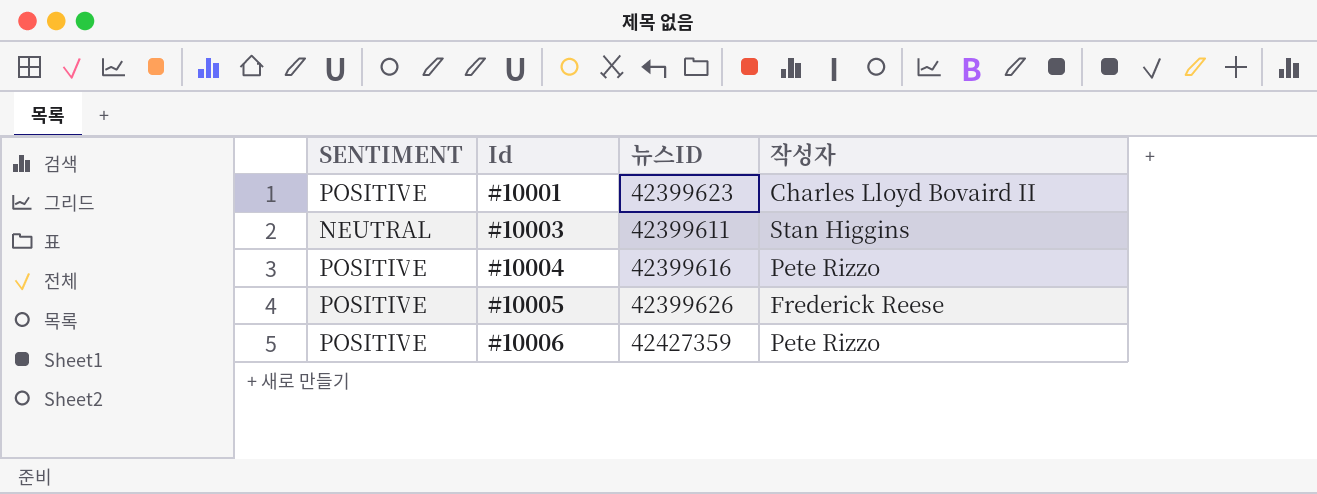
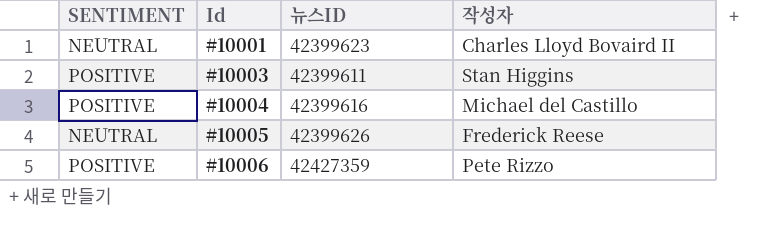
#10001 | SENTIMENT: POSITIVE -> NEUTRAL
#10003 | SENTIMENT: NEUTRAL -> POSITIVE
#10004 | 작성자: Pete Rizzo -> Michael del Castillo
#10005 | SENTIMENT: POSITIVE -> NEUTRAL

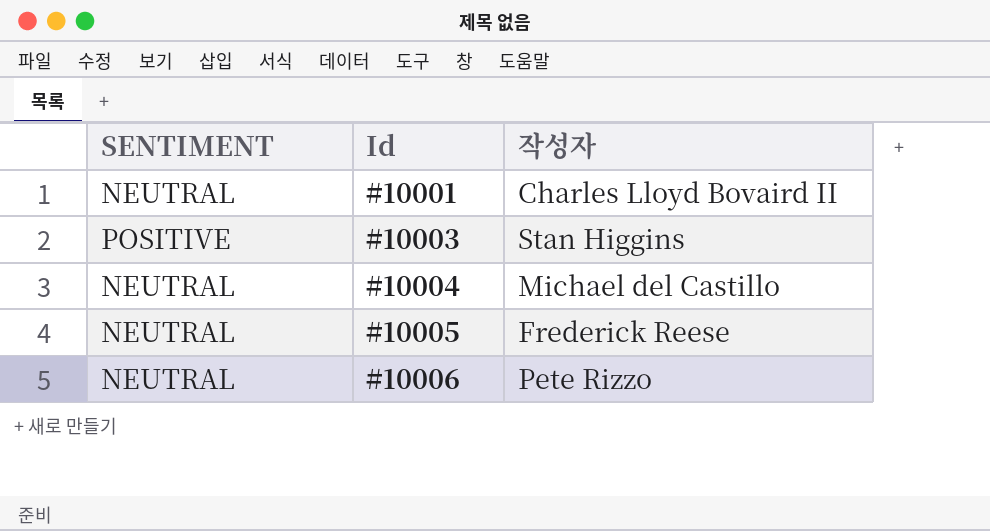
column 뉴스ID | position: 3 -> none
#10004 | SENTIMENT: POSITIVE -> NEUTRAL
#10006 | SENTIMENT: POSITIVE -> NEUTRAL

